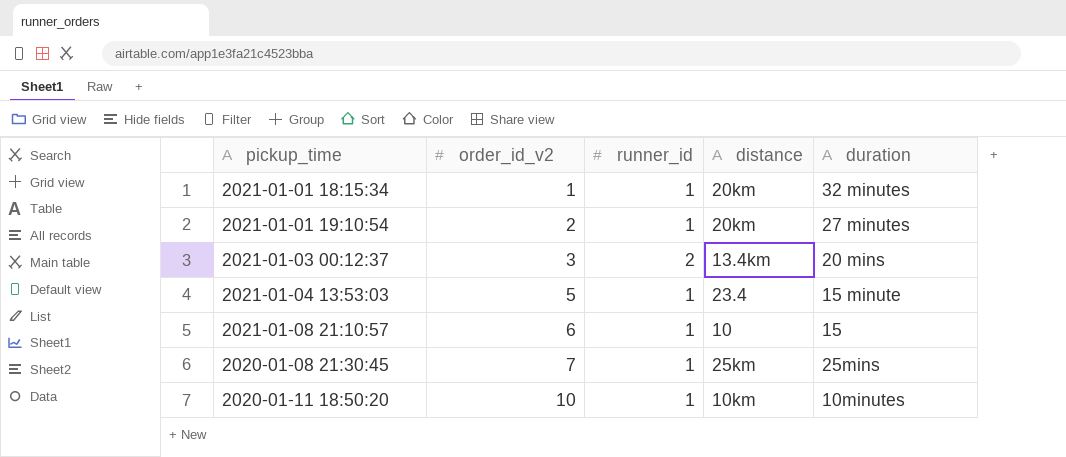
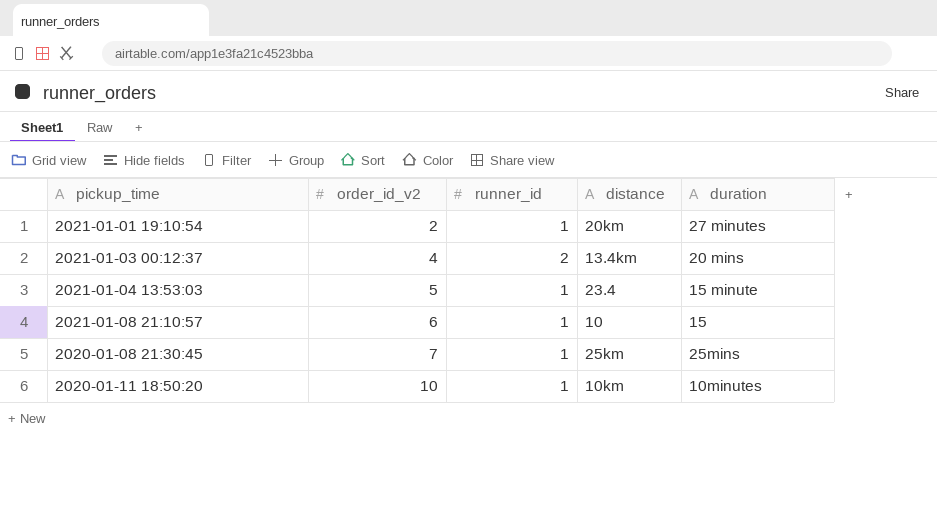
row 2021-01-01 18:15:34: 1 | 1 | 20km | 32 minutes -> none
2021-01-03 00:12:37 | order_id_v2: 3 -> 4

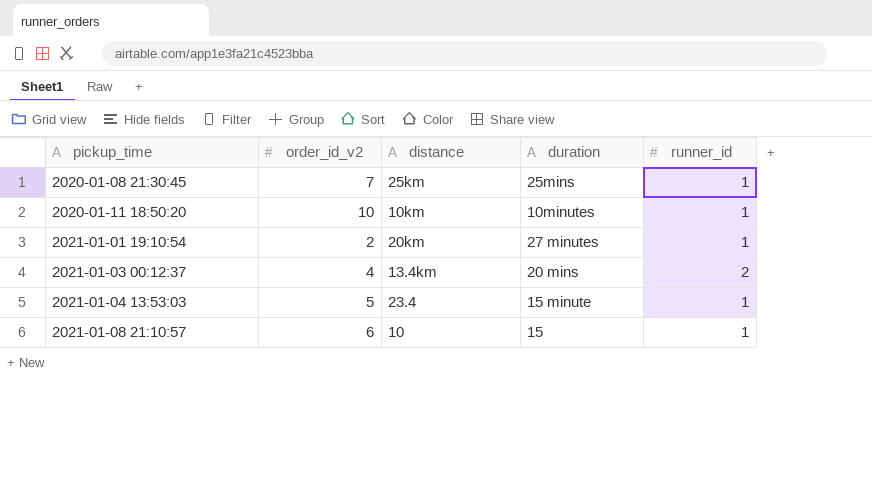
row order: order_id_v2 ascending -> pickup_time ascending
column runner_id | position: 3 -> 5

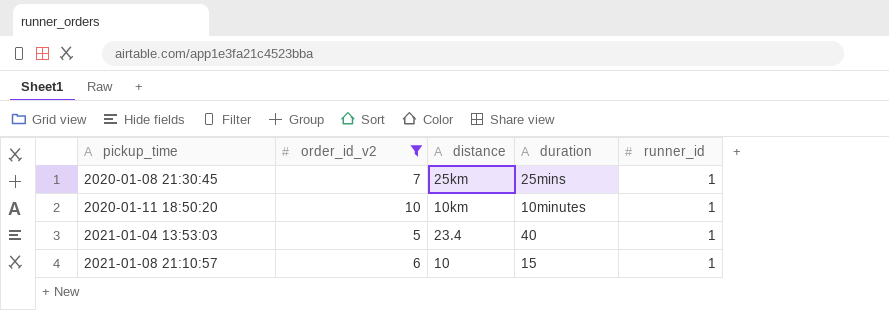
filter: none -> order_id_v2 >= 5
2021-01-04 13:53:03 | duration: 15 minute -> 40

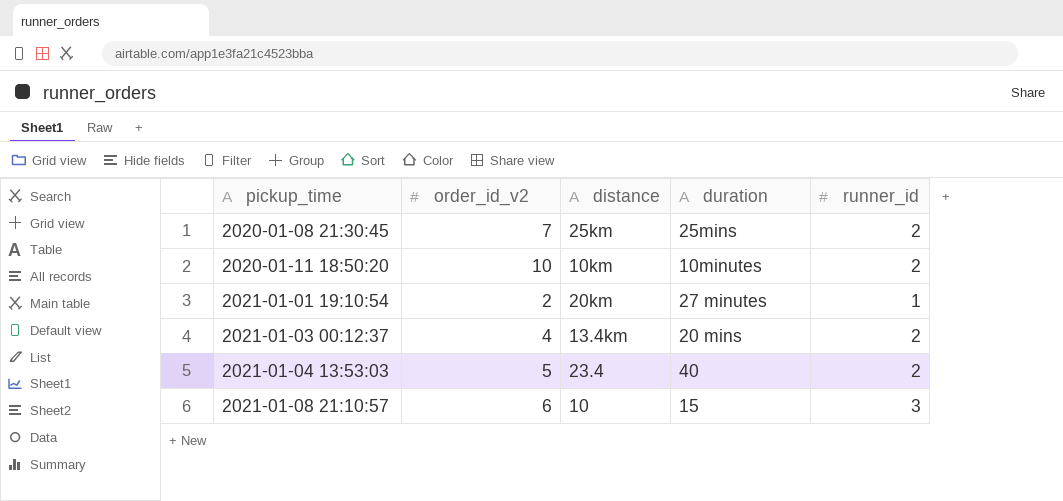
filter: order_id_v2 >= 5 -> none
2020-01-08 21:30:45 | runner_id: 1 -> 2
2020-01-11 18:50:20 | runner_id: 1 -> 2
2021-01-04 13:53:03 | runner_id: 1 -> 2
2021-01-08 21:10:57 | runner_id: 1 -> 3

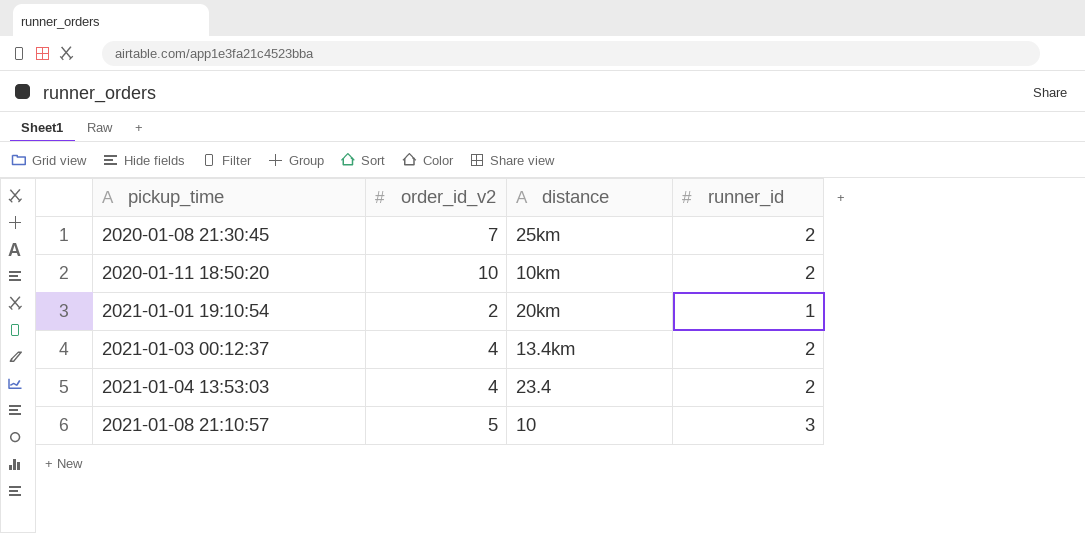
column duration | position: 4 -> none
2021-01-04 13:53:03 | order_id_v2: 5 -> 4
2021-01-08 21:10:57 | order_id_v2: 6 -> 5

